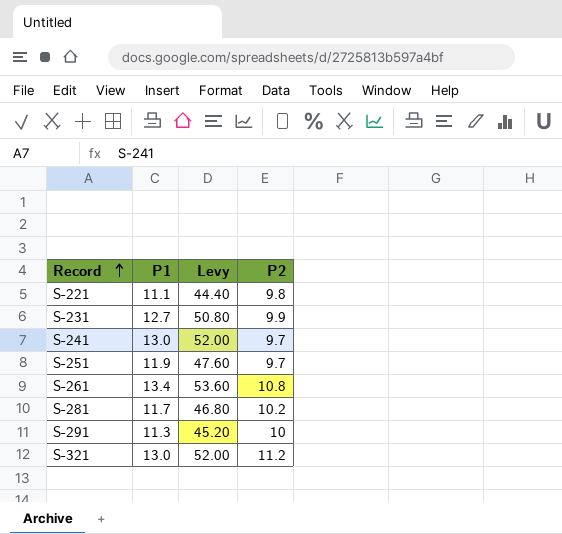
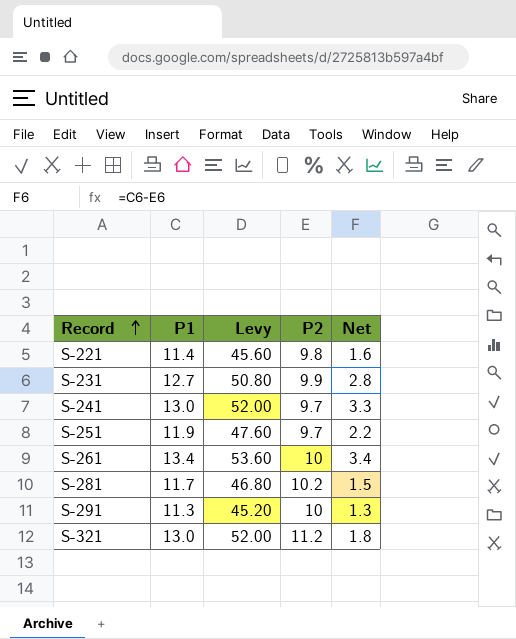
column Net | formula: none -> [P1] - [P2]
S-221 | P1: 11.1 -> 11.4
S-221 | Levy: 44.40 -> 45.60
S-261 | P2: 10.8 -> 10

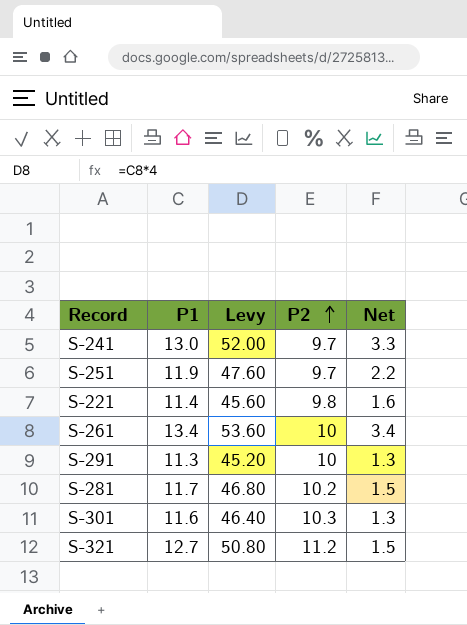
row order: Record ascending -> P2 ascending
row S-231: 12.7 | 50.80 | 9.9 | 2.8 -> none
row S-301: none -> 11.6 | 46.40 | 10.3 | 1.3
S-321 | P1: 13.0 -> 12.7
S-321 | Levy: 52.00 -> 50.80
S-321 | Net: 1.8 -> 1.5

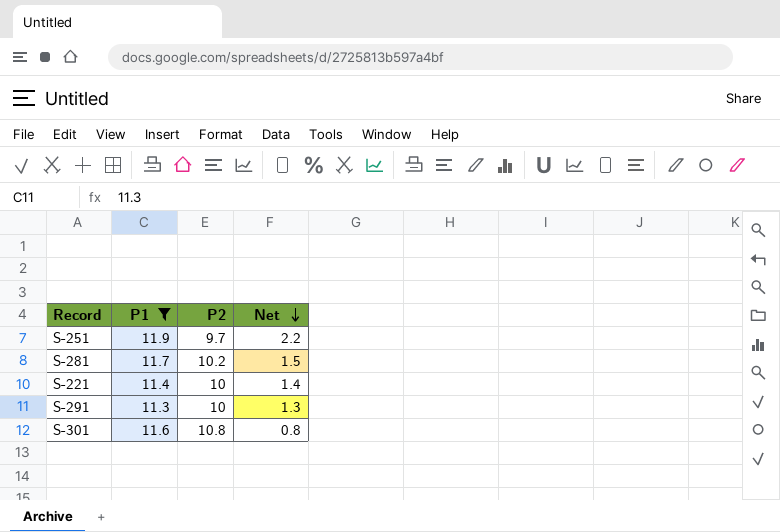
filter: none -> P1 <= 11.9
row order: P2 ascending -> Net descending
column Levy | formula: [P1] * 4 -> none
S-221 | P2: 9.8 -> 10
S-221 | Net: 1.6 -> 1.4
S-301 | P2: 10.3 -> 10.8
S-301 | Net: 1.3 -> 0.8

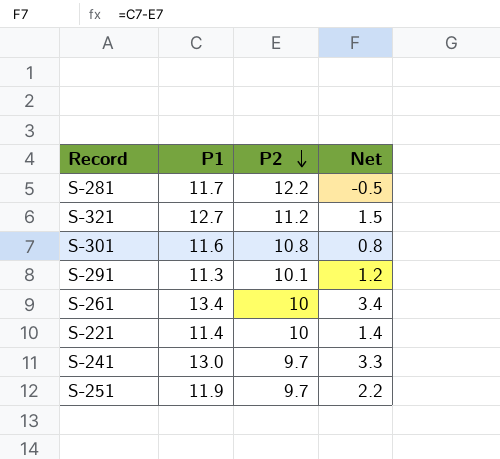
filter: P1 <= 11.9 -> none
row order: Net descending -> P2 descending
S-281 | P2: 10.2 -> 12.2
S-281 | Net: 1.5 -> -0.5
S-291 | P2: 10 -> 10.1
S-291 | Net: 1.3 -> 1.2

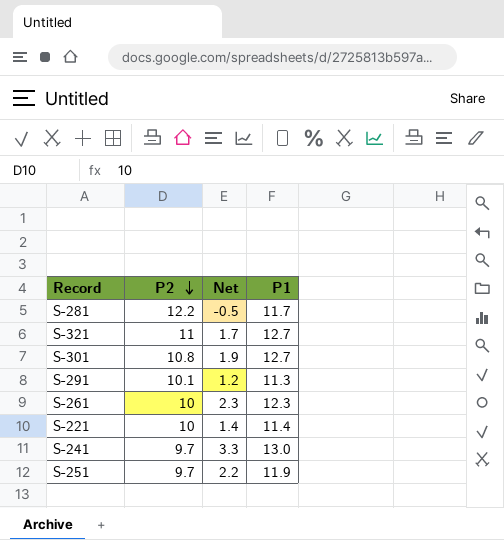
column P1 | position: 2 -> 4
S-321 | P2: 11.2 -> 11
S-321 | Net: 1.5 -> 1.7
S-301 | Net: 0.8 -> 1.9
S-301 | P1: 11.6 -> 12.7
S-261 | Net: 3.4 -> 2.3
S-261 | P1: 13.4 -> 12.3

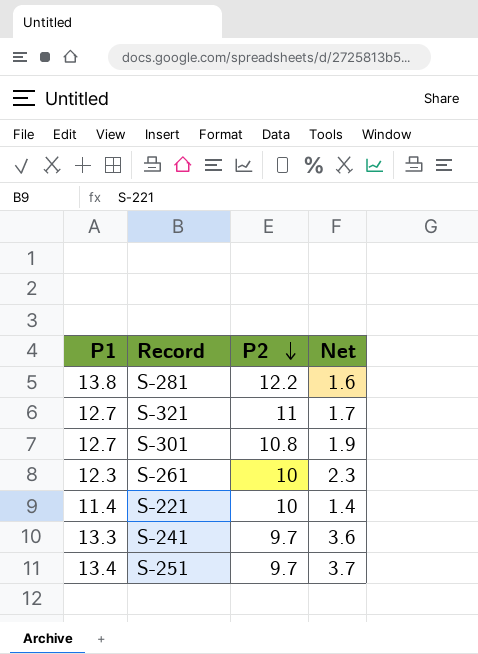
column P1 | position: 4 -> 1
row S-291: 10.1 | 1.2 | 11.3 -> none
S-281 | P1: 11.7 -> 13.8
S-281 | Net: -0.5 -> 1.6
S-241 | P1: 13.0 -> 13.3
S-241 | Net: 3.3 -> 3.6
S-251 | P1: 11.9 -> 13.4
S-251 | Net: 2.2 -> 3.7

